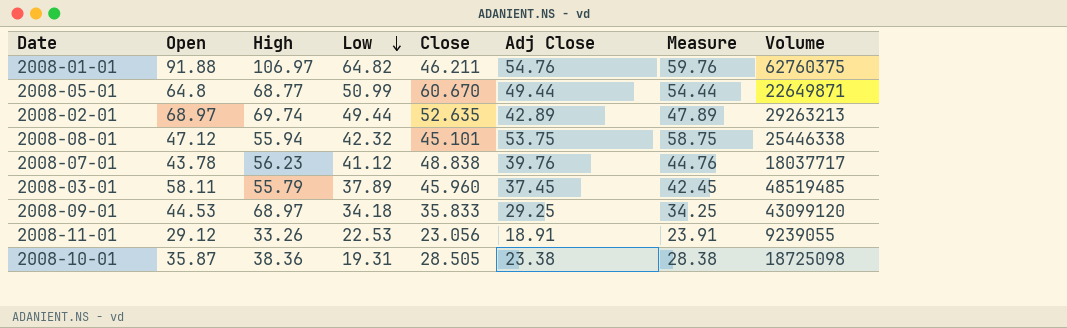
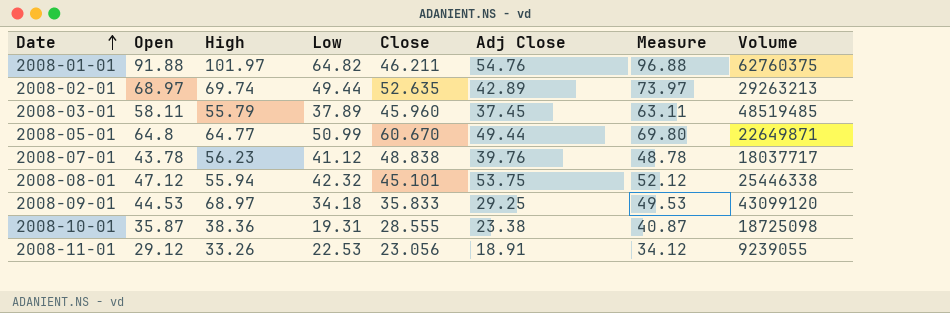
row order: Low descending -> Date ascending
column Measure | formula: [Adj Close] + 5 -> [Open] + 5
2008-01-01 | High: 106.97 -> 101.97
2008-05-01 | High: 68.77 -> 64.77
2008-10-01 | Close: 28.505 -> 28.555

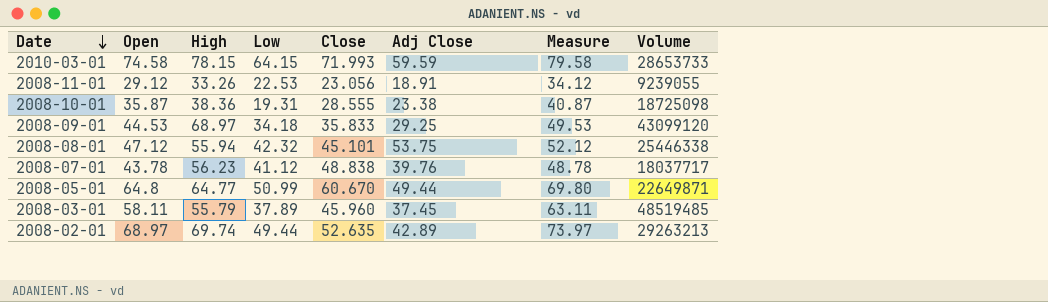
row order: Date ascending -> Date descending
row 2008-01-01: 91.88 | 101.97 | 64.82 | 46.211 | 54.76 | 96.88 | 62760375 -> none
row 2010-03-01: none -> 74.58 | 78.15 | 64.15 | 71.993 | 59.59 | 79.58 | 28653733

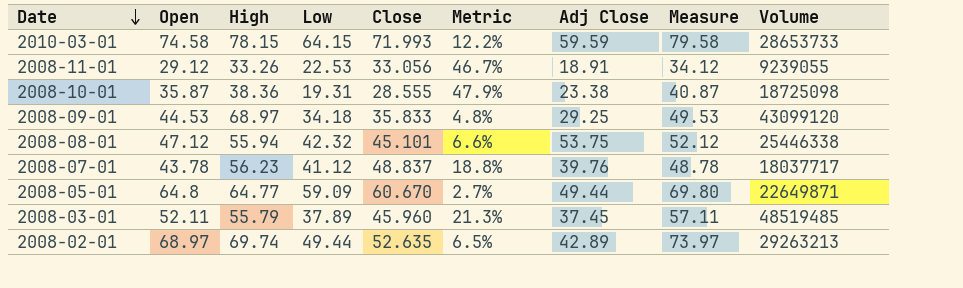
column Metric | formula: none -> ([Close] - [Low]) / [Low]
2008-11-01 | Close: 23.056 -> 33.056
2008-07-01 | Close: 48.838 -> 48.837
2008-05-01 | Low: 50.99 -> 59.09
2008-03-01 | Open: 58.11 -> 52.11
2008-03-01 | Measure: 63.11 -> 57.11

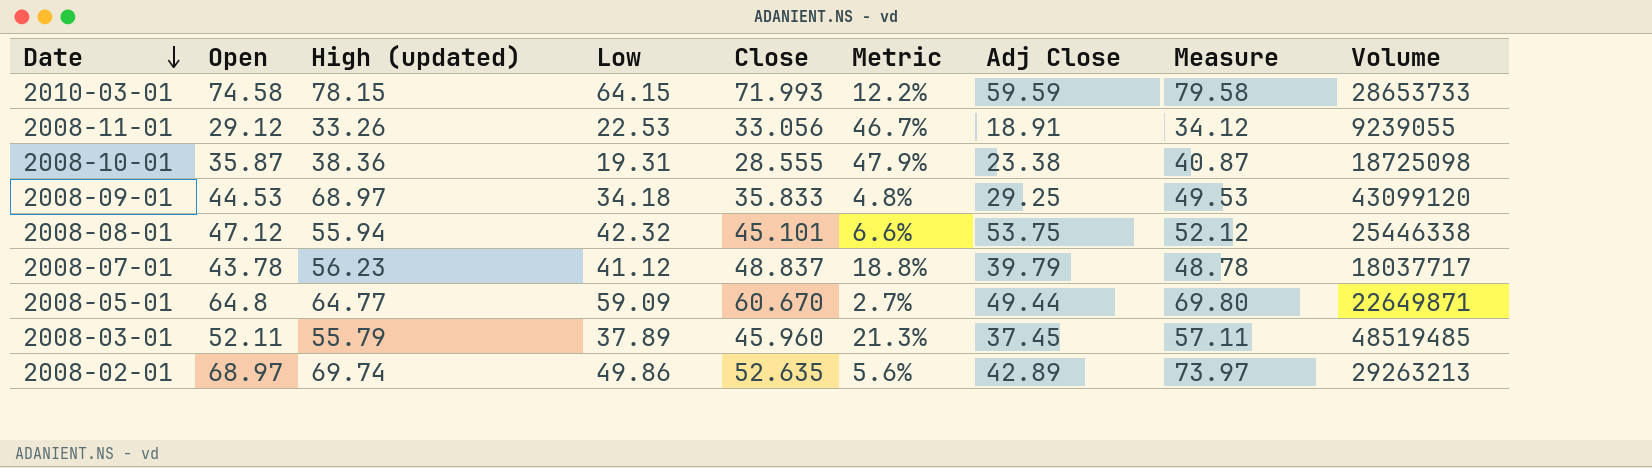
column name: High -> High (updated)
2008-07-01 | Adj Close: 39.76 -> 39.79
2008-02-01 | Low: 49.44 -> 49.86
2008-02-01 | Metric: 6.5% -> 5.6%

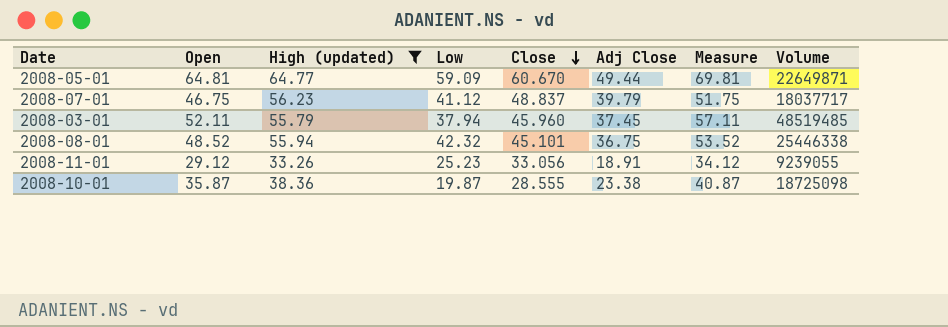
filter: none -> High (updated) <= 64.77
row order: Date descending -> Close descending
column Metric | formula: ([Close] - [Low]) / [Low] -> none
2008-05-01 | Open: 64.8 -> 64.81
2008-05-01 | Measure: 69.80 -> 69.81
2008-07-01 | Open: 43.78 -> 46.75
2008-07-01 | Measure: 48.78 -> 51.75
2008-03-01 | Low: 37.89 -> 37.94
2008-08-01 | Open: 47.12 -> 48.52
2008-08-01 | Adj Close: 53.75 -> 36.75
2008-08-01 | Measure: 52.12 -> 53.52
2008-11-01 | Low: 22.53 -> 25.23
2008-10-01 | Low: 19.31 -> 19.87

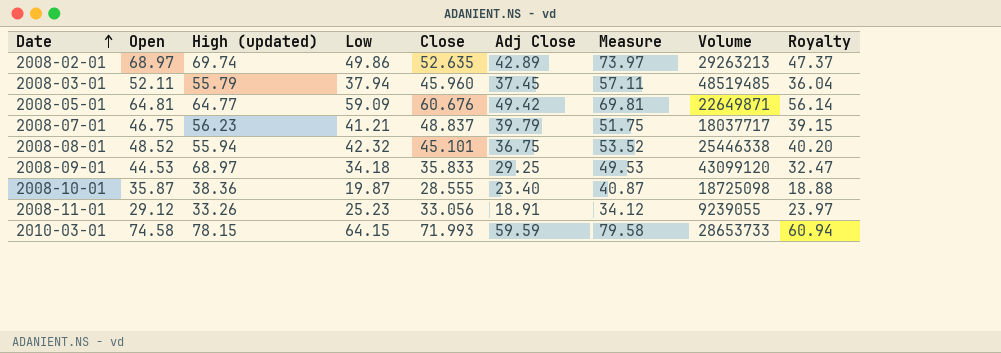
filter: High (updated) <= 64.77 -> none
row order: Close descending -> Date ascending
column Royalty | formula: none -> [Low] * 0.95
2008-05-01 | Close: 60.670 -> 60.676
2008-05-01 | Adj Close: 49.44 -> 49.42
2008-07-01 | Low: 41.12 -> 41.21
2008-10-01 | Adj Close: 23.38 -> 23.40

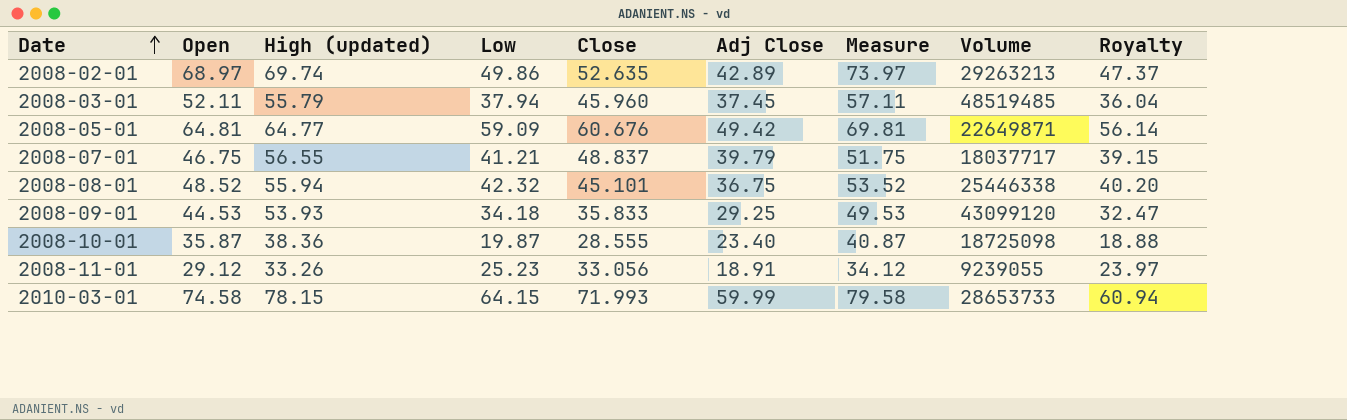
2008-07-01 | High (updated): 56.23 -> 56.55
2008-09-01 | High (updated): 68.97 -> 53.93
2010-03-01 | Adj Close: 59.59 -> 59.99

